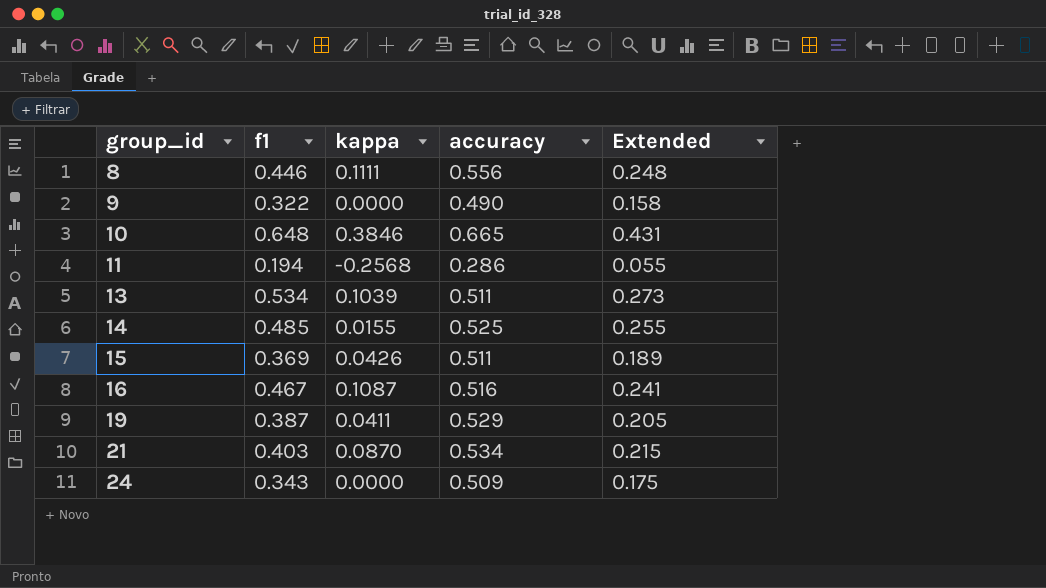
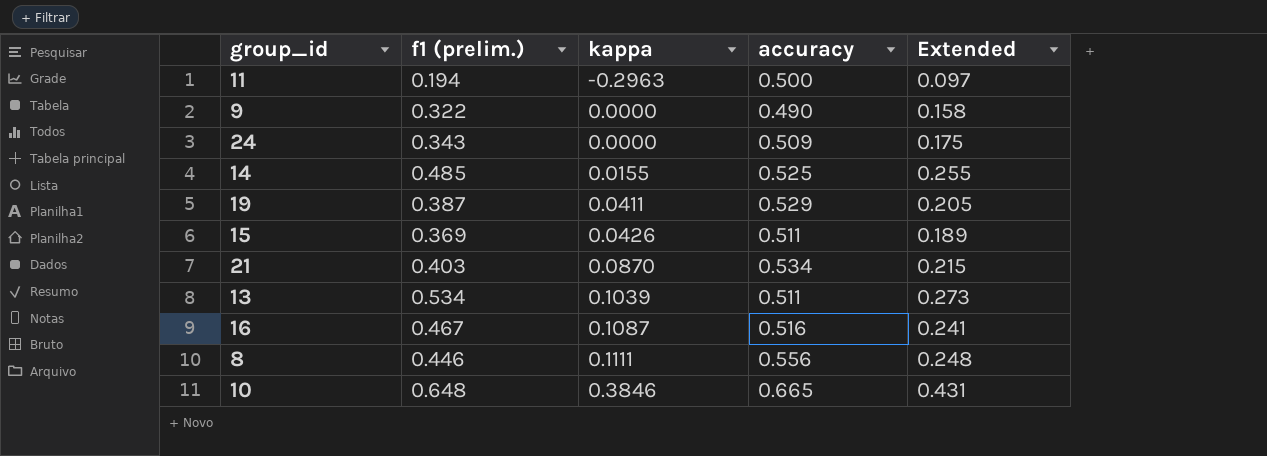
row order: group_id ascending -> kappa ascending
column name: f1 -> f1 (prelim.)
11 | kappa: -0.2568 -> -0.2963
11 | accuracy: 0.286 -> 0.500
11 | Extended: 0.055 -> 0.097

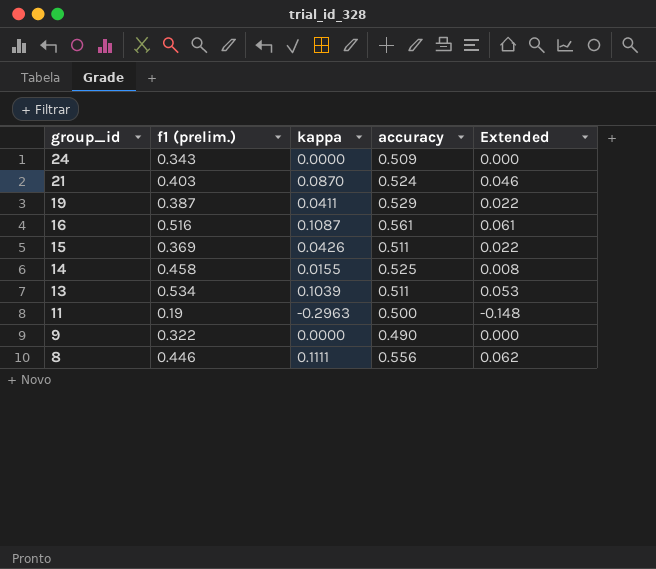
row order: kappa ascending -> group_id descending
column Extended | formula: [f1 (prelim.)] * [accuracy] -> [kappa] * [accuracy]
row 10: 0.648 | 0.3846 | 0.665 | 0.431 -> none
21 | accuracy: 0.534 -> 0.524
16 | f1 (prelim.): 0.467 -> 0.516
16 | accuracy: 0.516 -> 0.561
14 | f1 (prelim.): 0.485 -> 0.458
11 | f1 (prelim.): 0.194 -> 0.19

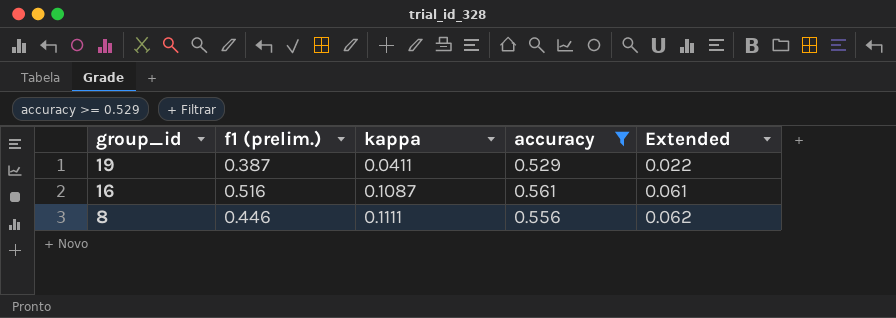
filter: none -> accuracy >= 0.529

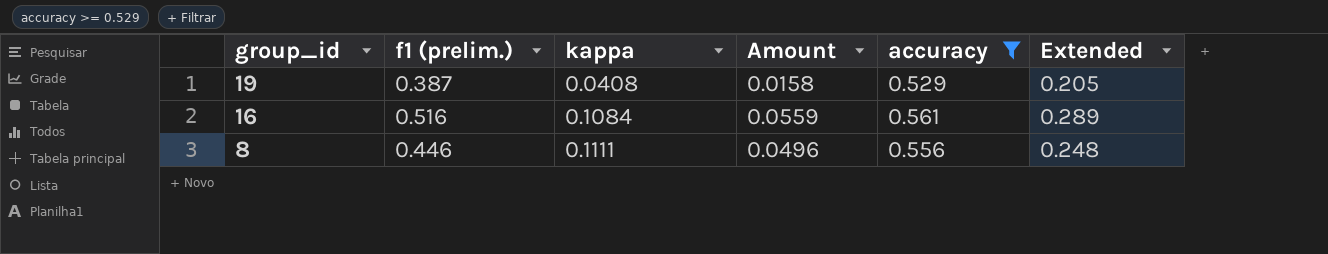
column Amount | formula: none -> [f1 (prelim.)] * [kappa]
column Extended | formula: [kappa] * [accuracy] -> [f1 (prelim.)] * [accuracy]
19 | kappa: 0.0411 -> 0.0408
16 | kappa: 0.1087 -> 0.1084

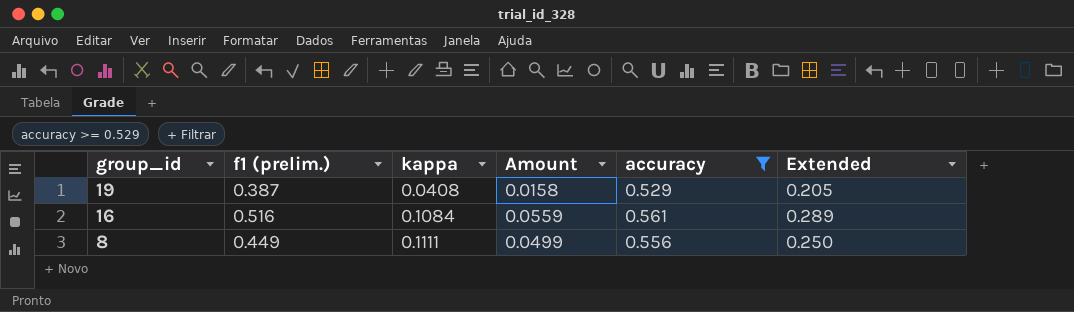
8 | f1 (prelim.): 0.446 -> 0.449
8 | Amount: 0.0496 -> 0.0499
8 | Extended: 0.248 -> 0.250

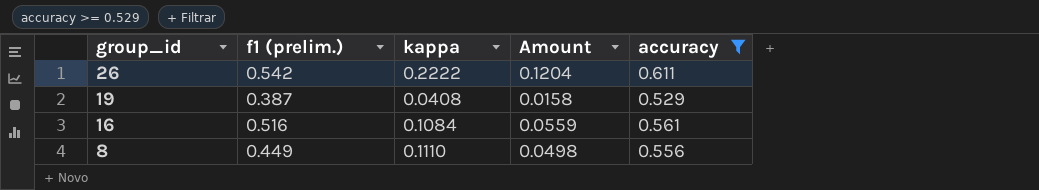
column Extended | formula: [f1 (prelim.)] * [accuracy] -> none
row 26: none -> 0.542 | 0.2222 | 0.1204 | 0.611
8 | kappa: 0.1111 -> 0.1110
8 | Amount: 0.0499 -> 0.0498

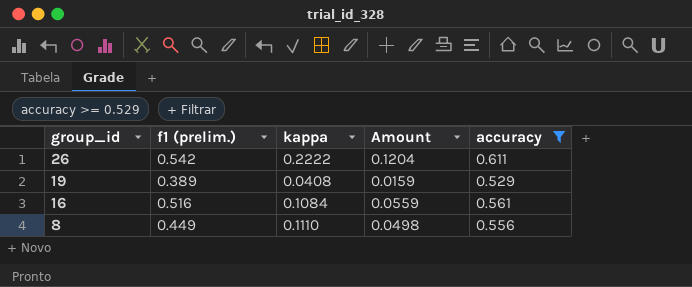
19 | f1 (prelim.): 0.387 -> 0.389
19 | Amount: 0.0158 -> 0.0159

